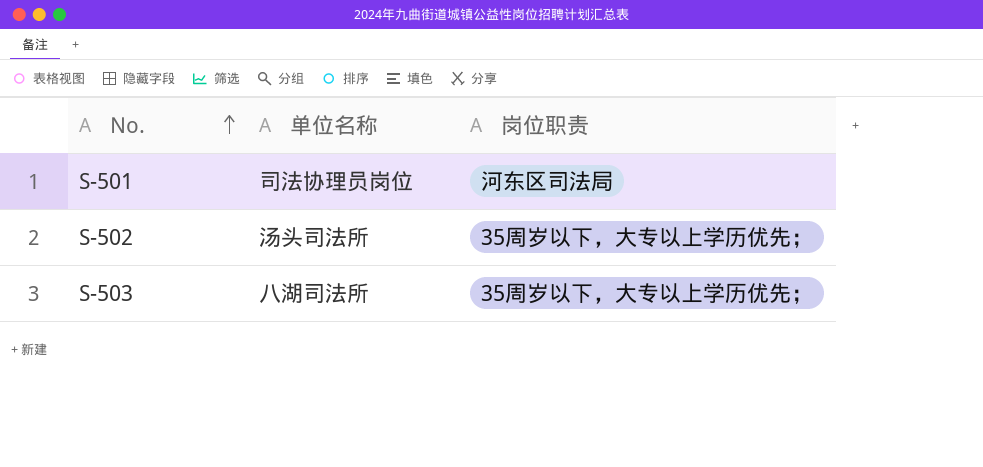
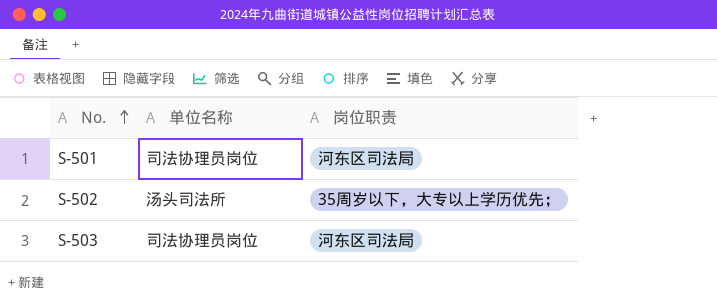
S-503 | 单位名称: 八湖司法所 -> 司法协理员岗位
S-503 | 岗位职责: 35周岁以下，大专以上学历优先； -> 河东区司法局

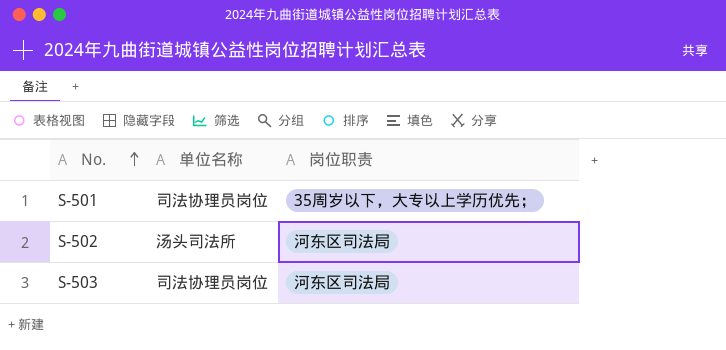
S-501 | 岗位职责: 河东区司法局 -> 35周岁以下，大专以上学历优先；
S-502 | 岗位职责: 35周岁以下，大专以上学历优先； -> 河东区司法局

